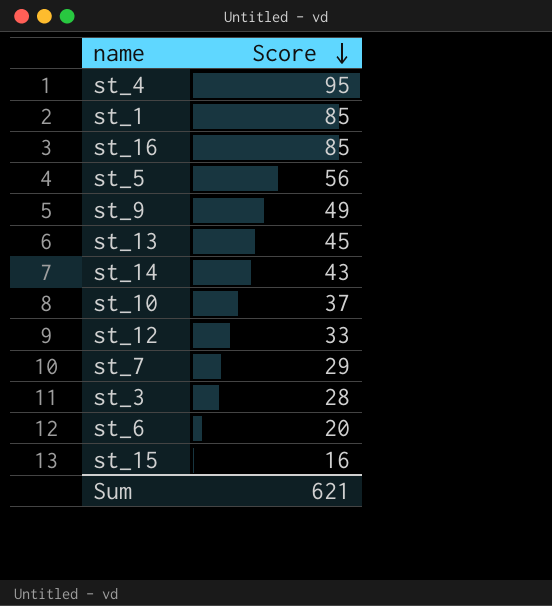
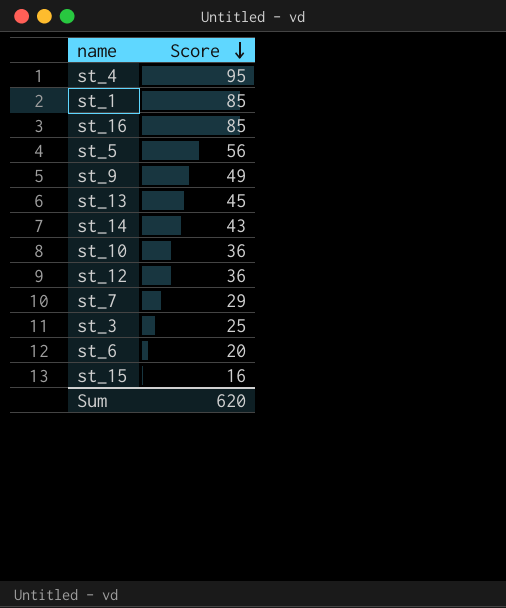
st_10 | Score: 37 -> 36
st_12 | Score: 33 -> 36
st_3 | Score: 28 -> 25
Sum | Score: 621 -> 620

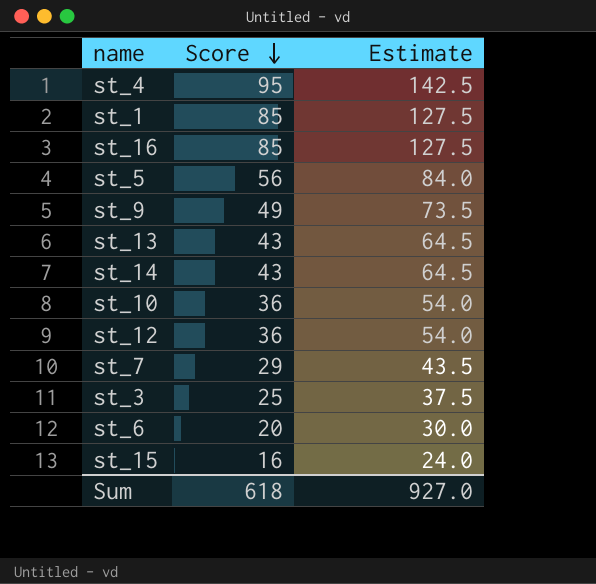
column Estimate | formula: none -> [Score] * 1.5
st_13 | Score: 45 -> 43
Sum | Score: 620 -> 618

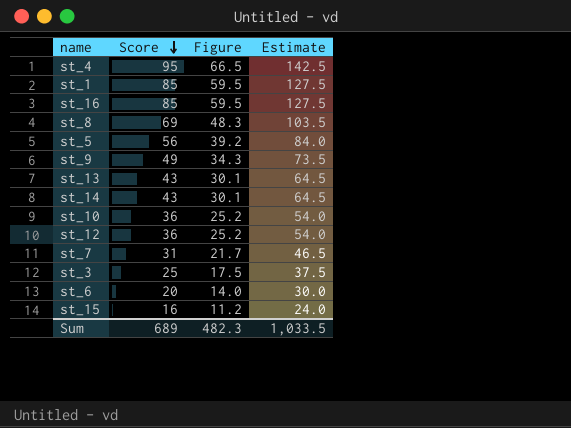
column Figure | formula: none -> [Score] * 0.7
row st_8: none -> 69 | 48.3 | 103.5
st_7 | Score: 29 -> 31
st_7 | Estimate: 43.5 -> 46.5
Sum | Score: 618 -> 689
Sum | Estimate: 927.0 -> 1,033.5

